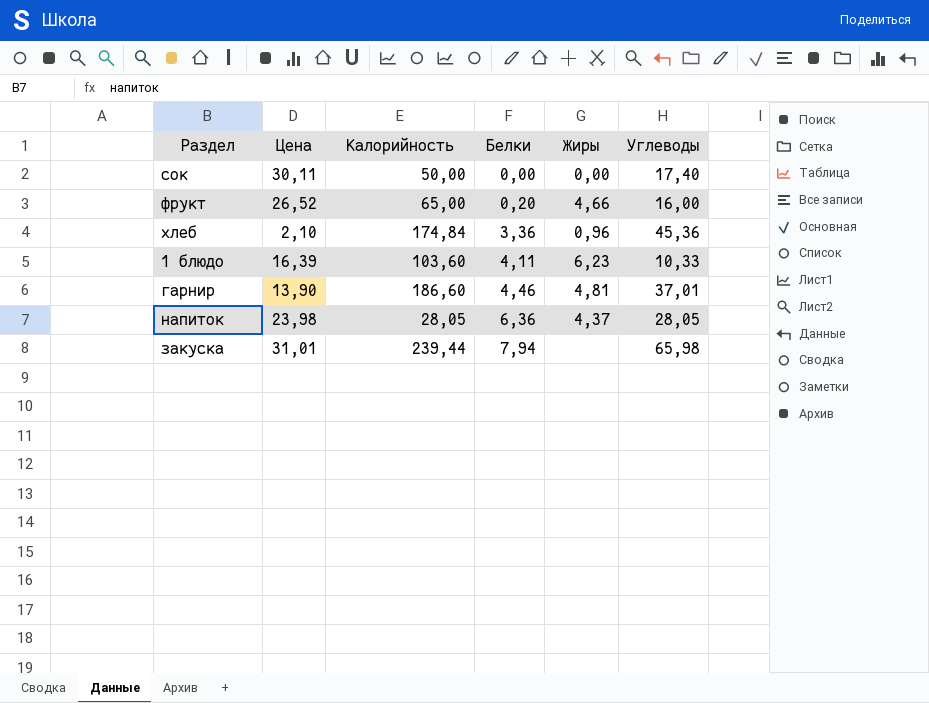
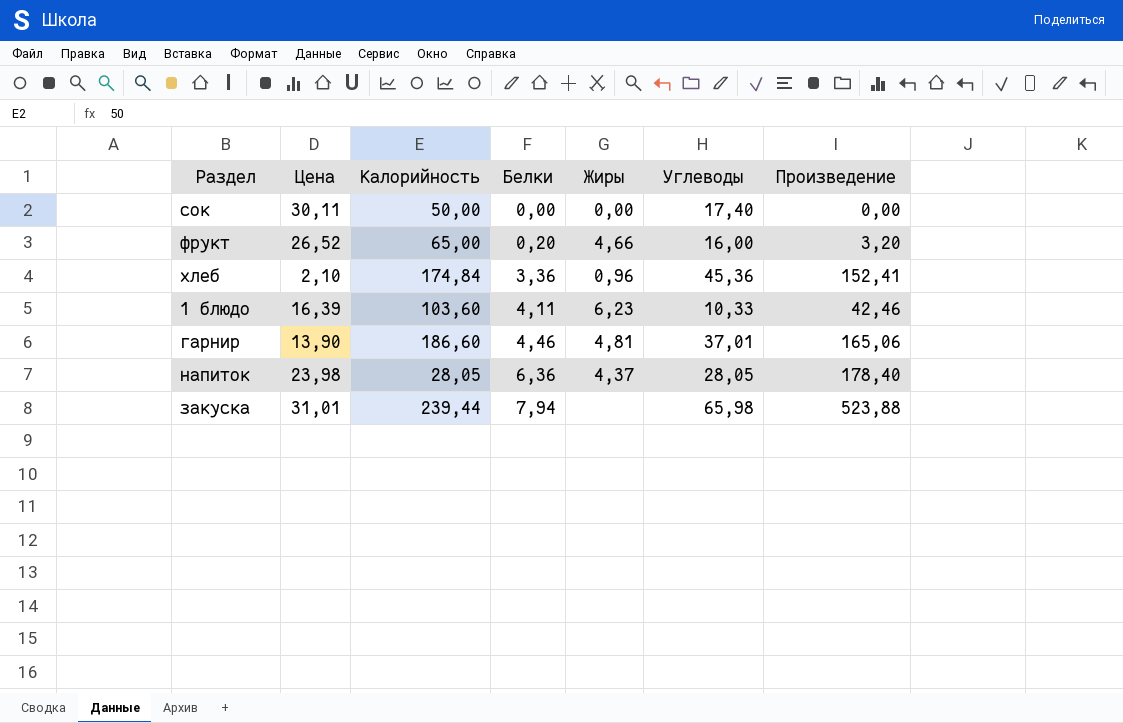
column Произведение | formula: none -> [Белки] * [Углеводы]

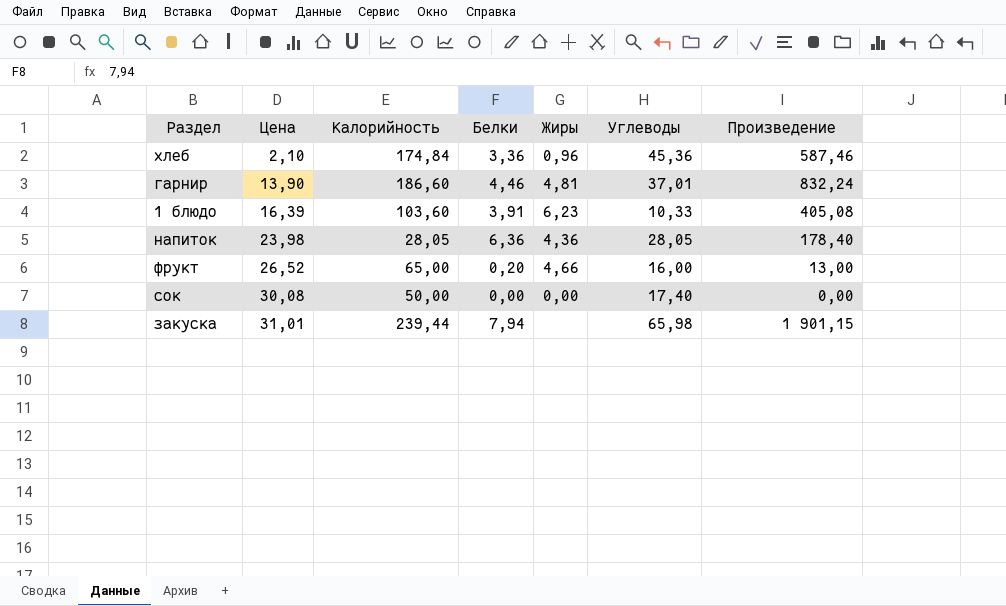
row order: Белки ascending -> Цена ascending
column Произведение | formula: [Белки] * [Углеводы] -> [Калорийность] * [Белки]
1 блюдо | Белки: 4,11 -> 3,91
напиток | Жиры: 4,37 -> 4,36
сок | Цена: 30,11 -> 30,08

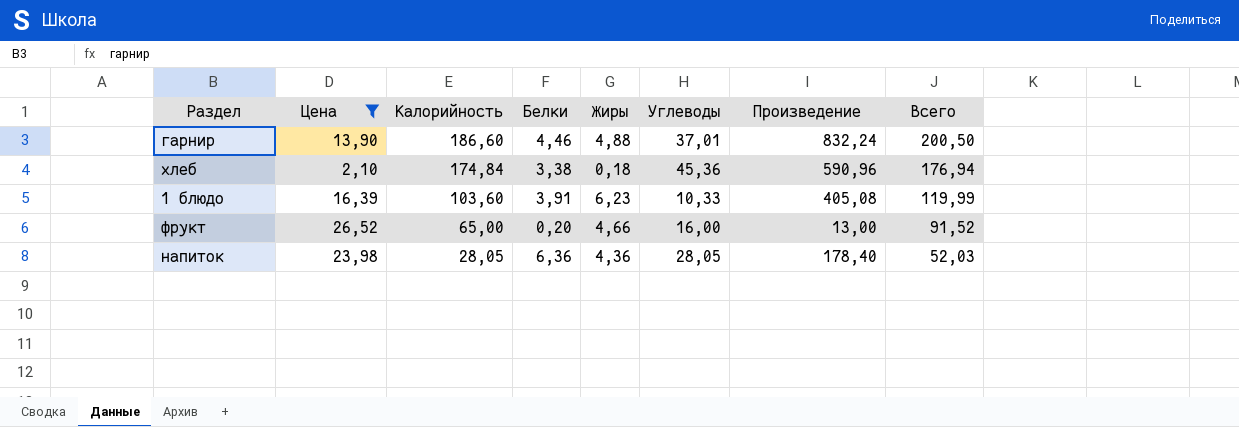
filter: none -> Цена <= 26,52
row order: Цена ascending -> Калорийность descending
column Всего | formula: none -> [Цена] + [Калорийность]
гарнир | Жиры: 4,81 -> 4,88
хлеб | Белки: 3,36 -> 3,38
хлеб | Жиры: 0,96 -> 0,18
хлеб | Произведение: 587,46 -> 590,96

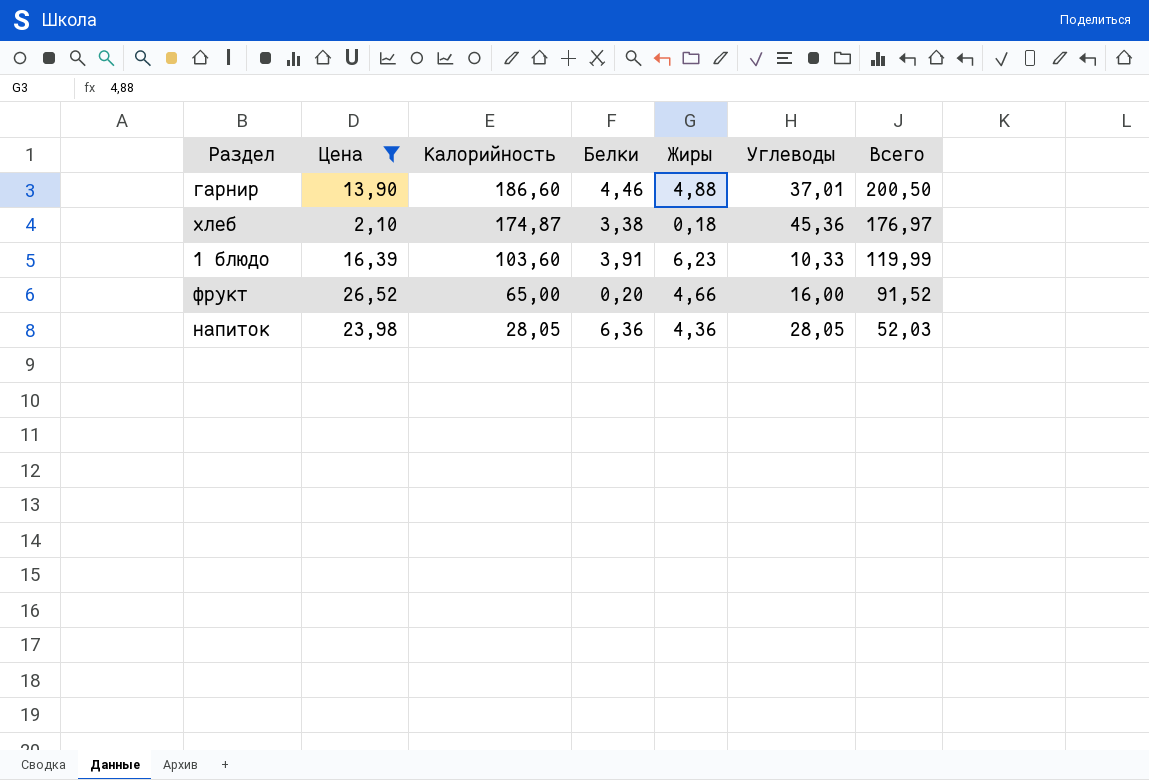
column Произведение | formula: [Калорийность] * [Белки] -> none
хлеб | Калорийность: 174,84 -> 174,87
хлеб | Всего: 176,94 -> 176,97

